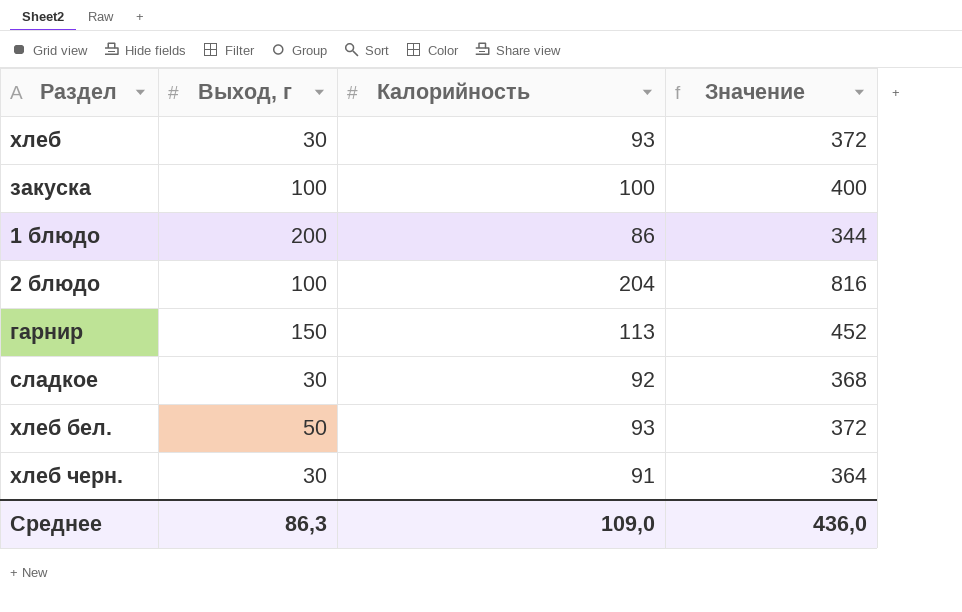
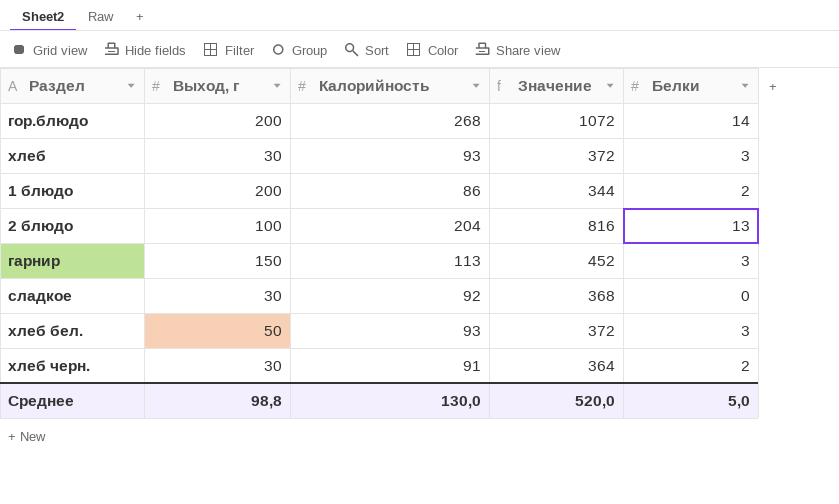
column Белки | position: none -> 5
row закуска: 100 | 100 | 400 -> none
row гор.блюдо: none -> 200 | 268 | 1072 | 14
Среднее | Выход, г: 86,3 -> 98,8
Среднее | Калорийность: 109,0 -> 130,0
Среднее | Значение: 436,0 -> 520,0

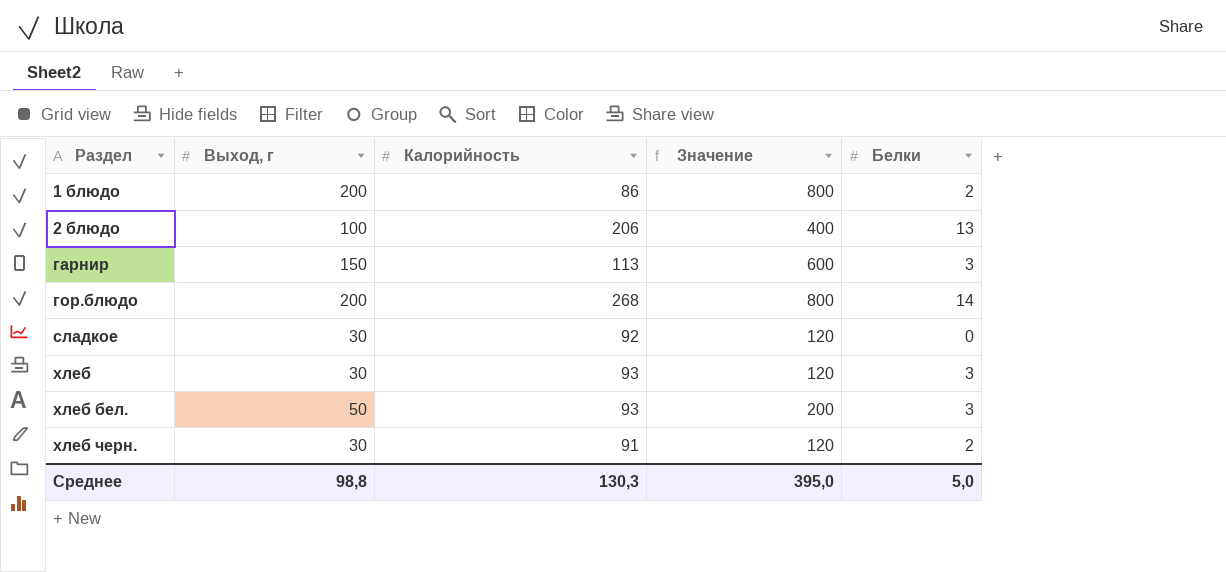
row order: none -> Раздел ascending
column Значение | formula: [Калорийность] * 4 -> [Выход, г] * 4
2 блюдо | Калорийность: 204 -> 206
Среднее | Калорийность: 130,0 -> 130,3
Среднее | Значение: 520,0 -> 395,0

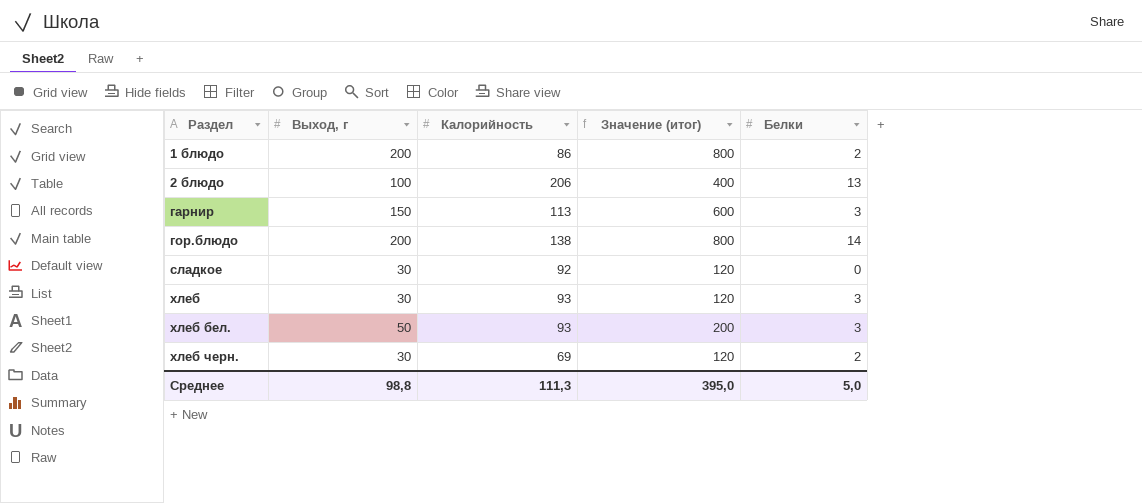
column name: Значение -> Значение (итог)
гор.блюдо | Калорийность: 268 -> 138
хлеб черн. | Калорийность: 91 -> 69
Среднее | Калорийность: 130,3 -> 111,3

